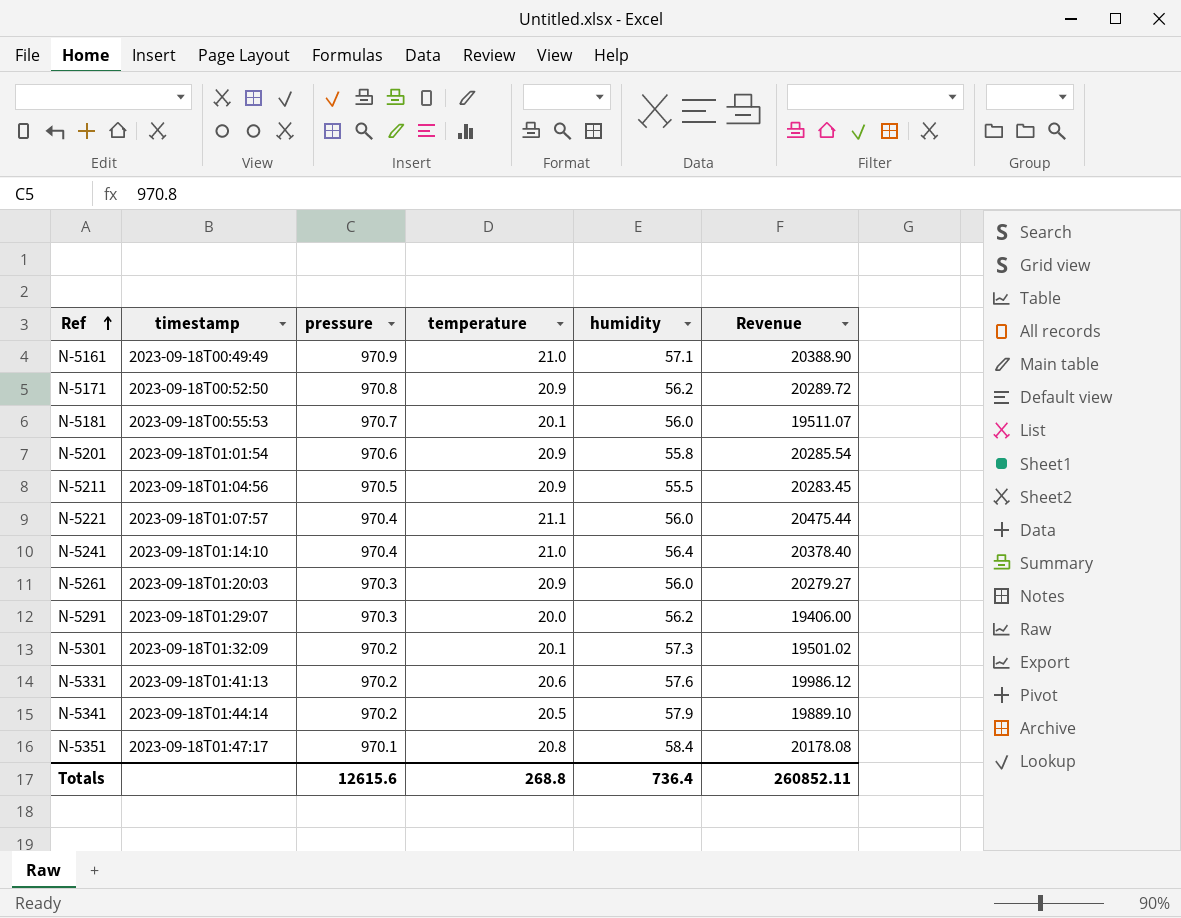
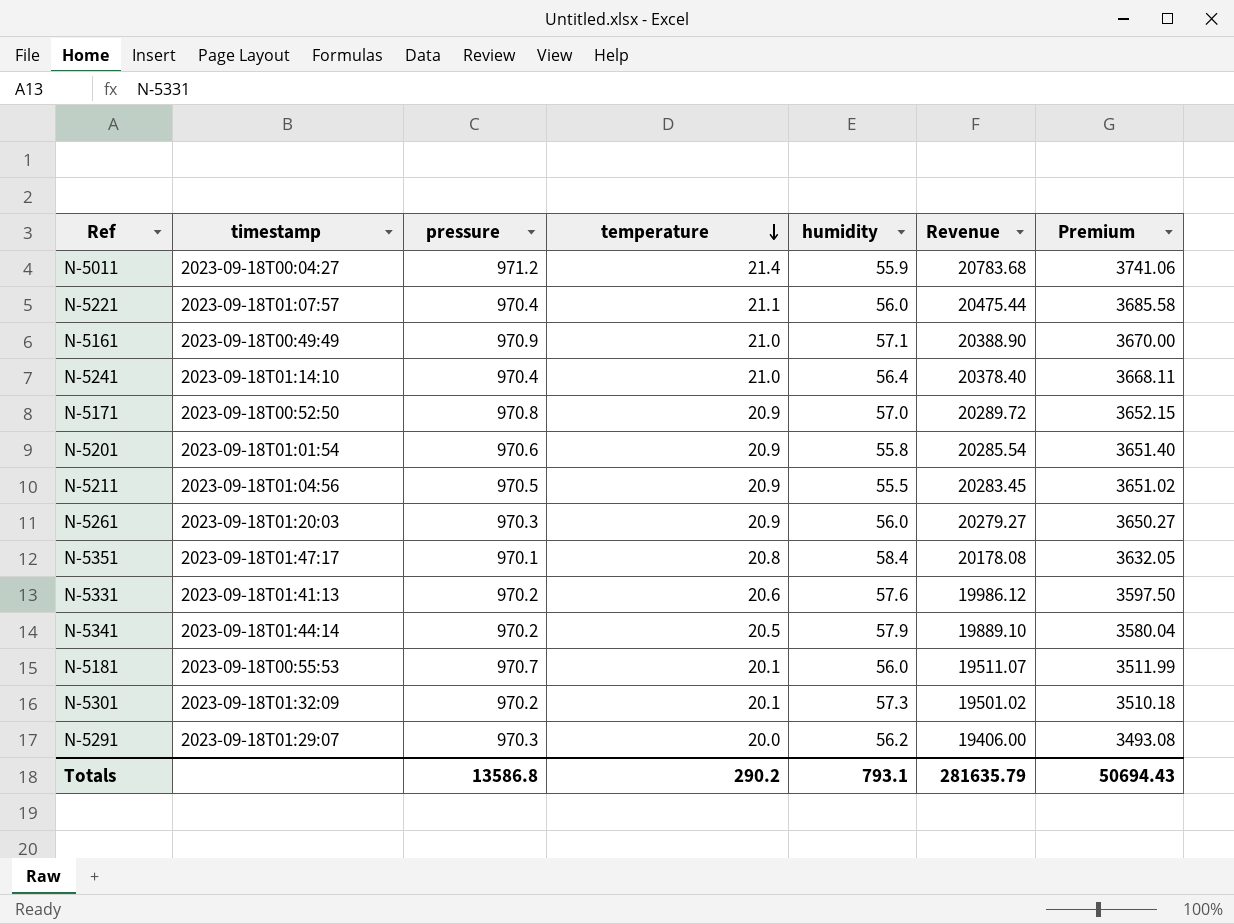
row order: Ref ascending -> temperature descending
column Premium | formula: none -> [Revenue] * 0.18
row N-5011: none -> 2023-09-18T00:04:27 | 971.2 | 21.4 | 55.9 | 20783.68 | 3741.06
N-5171 | humidity: 56.2 -> 57.0
Totals | pressure: 12615.6 -> 13586.8
Totals | temperature: 268.8 -> 290.2
Totals | humidity: 736.4 -> 793.1
Totals | Revenue: 260852.11 -> 281635.79

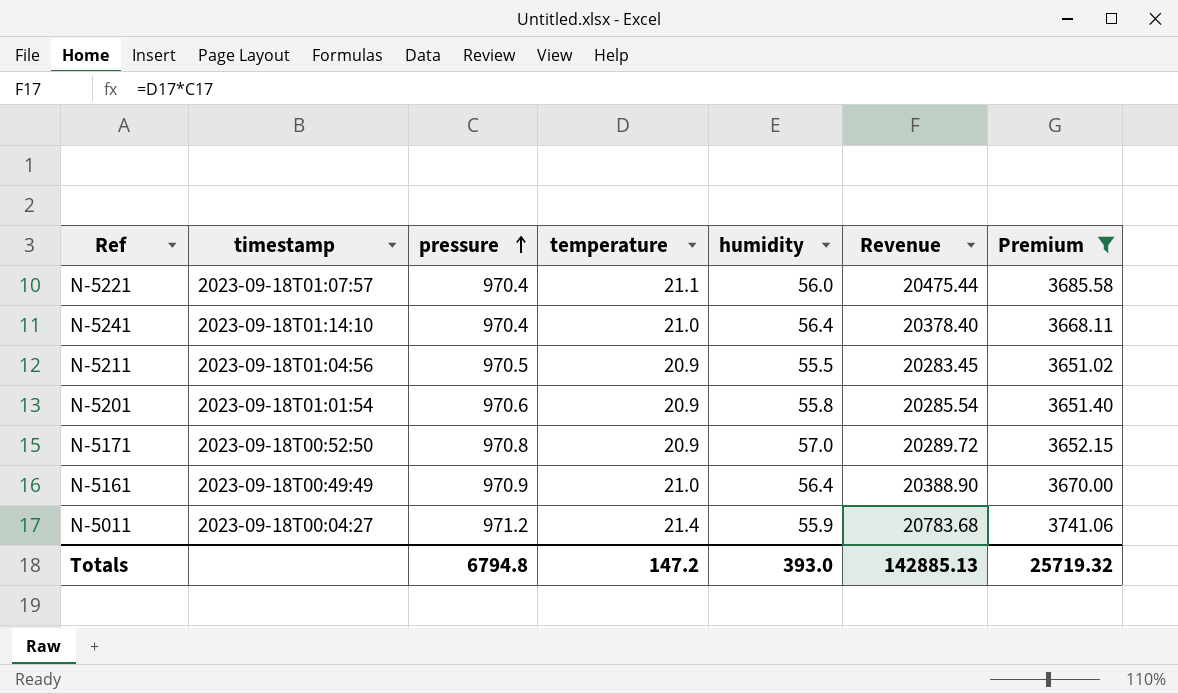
filter: none -> Premium >= 3651.02
row order: temperature descending -> pressure ascending
N-5161 | humidity: 57.1 -> 56.4
Totals | pressure: 13586.8 -> 6794.8
Totals | temperature: 290.2 -> 147.2
Totals | humidity: 793.1 -> 393.0
Totals | Revenue: 281635.79 -> 142885.13
Totals | Premium: 50694.43 -> 25719.32

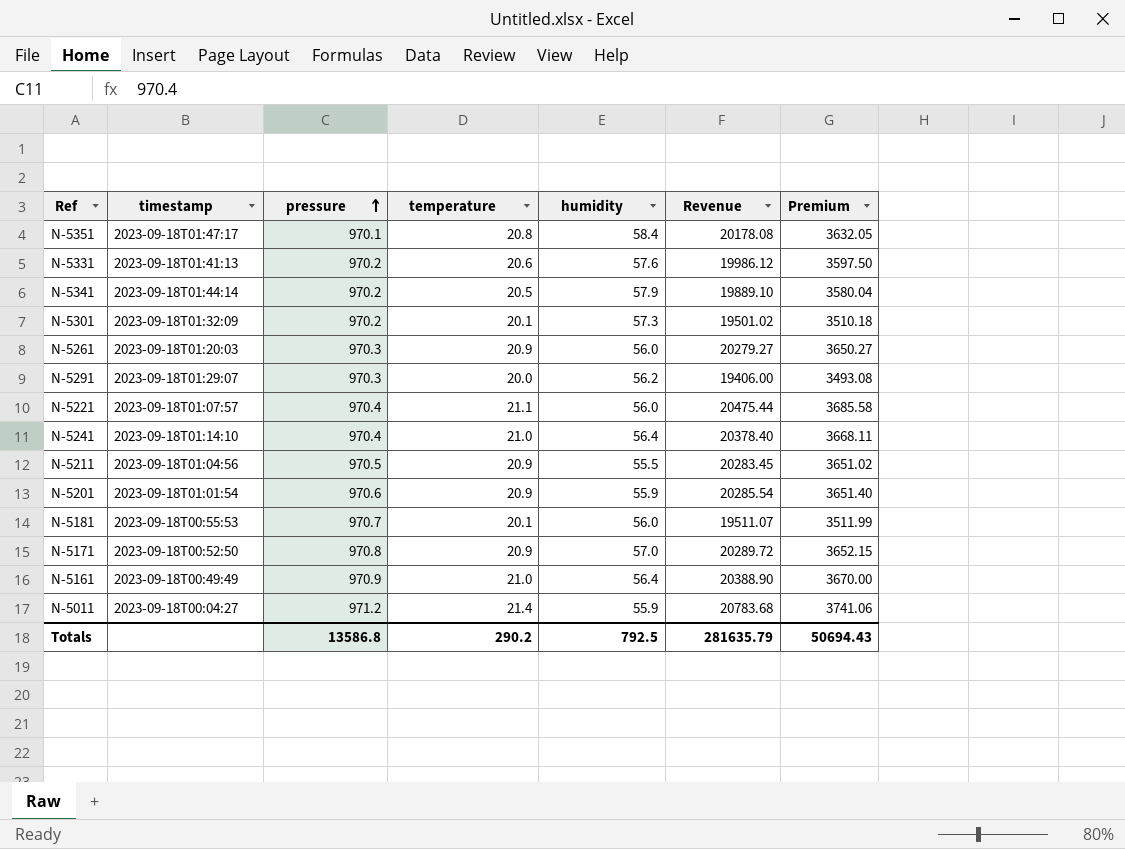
filter: Premium >= 3651.02 -> none
N-5201 | humidity: 55.8 -> 55.9
Totals | pressure: 6794.8 -> 13586.8
Totals | temperature: 147.2 -> 290.2
Totals | humidity: 393.0 -> 792.5
Totals | Revenue: 142885.13 -> 281635.79
Totals | Premium: 25719.32 -> 50694.43

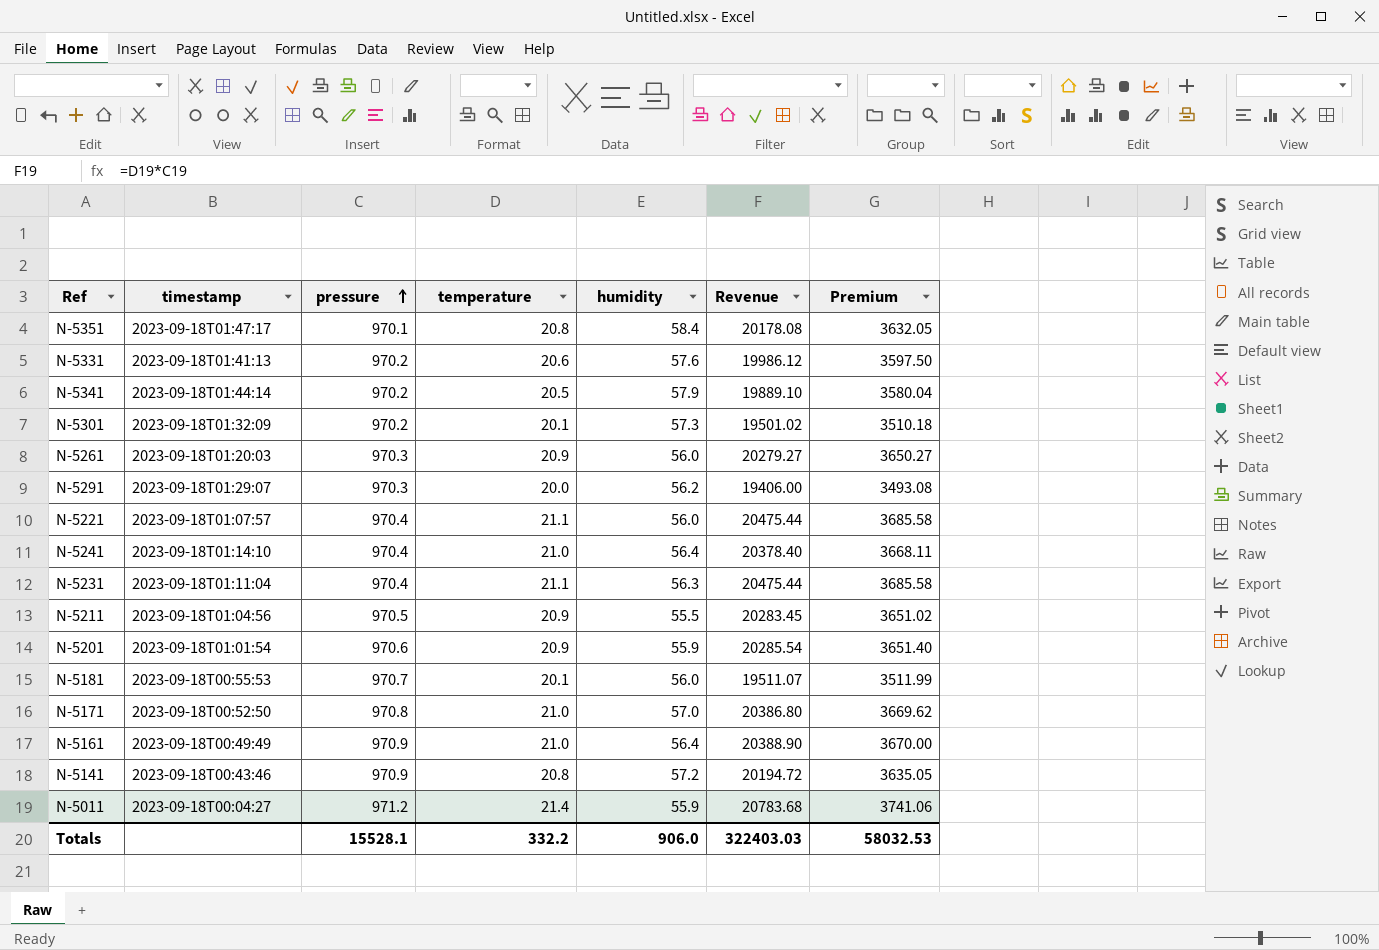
row N-5231: none -> 2023-09-18T01:11:04 | 970.4 | 21.1 | 56.3 | 20475.44 | 3685.58
N-5171 | temperature: 20.9 -> 21.0
N-5171 | Revenue: 20289.72 -> 20386.80
N-5171 | Premium: 3652.15 -> 3669.62
row N-5141: none -> 2023-09-18T00:43:46 | 970.9 | 20.8 | 57.2 | 20194.72 | 3635.05
Totals | pressure: 13586.8 -> 15528.1
Totals | temperature: 290.2 -> 332.2
Totals | humidity: 792.5 -> 906.0
Totals | Revenue: 281635.79 -> 322403.03
Totals | Premium: 50694.43 -> 58032.53

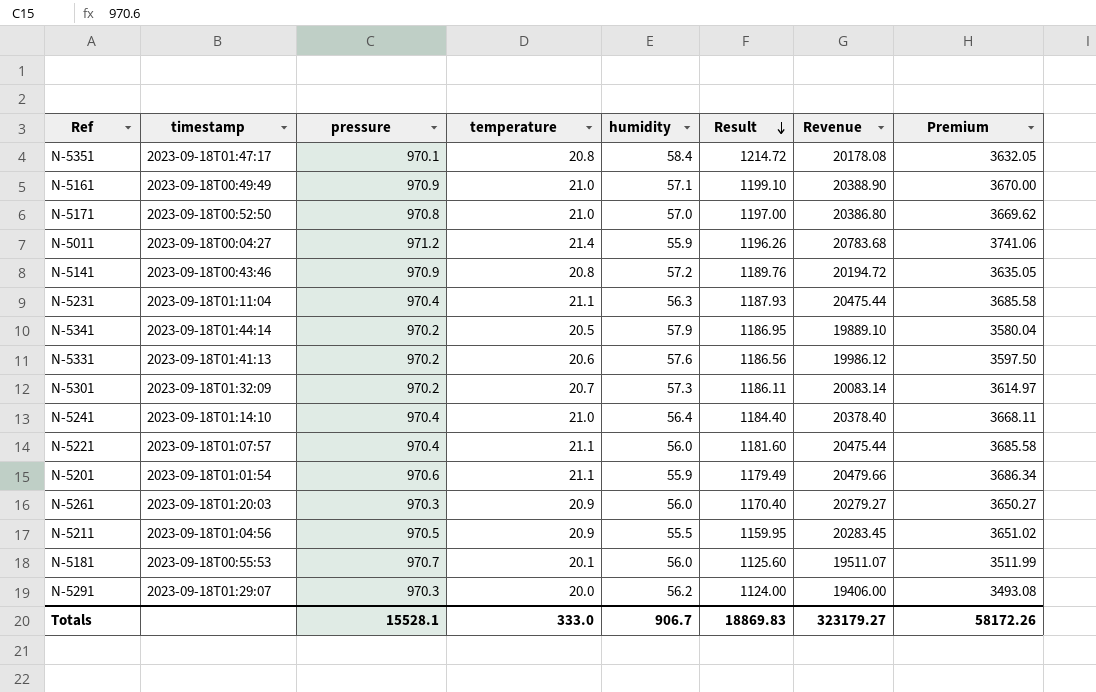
row order: pressure ascending -> Result descending
column Result | formula: none -> [temperature] * [humidity]
N-5161 | humidity: 56.4 -> 57.1
N-5301 | temperature: 20.1 -> 20.7
N-5301 | Revenue: 19501.02 -> 20083.14
N-5301 | Premium: 3510.18 -> 3614.97
N-5201 | temperature: 20.9 -> 21.1
N-5201 | Revenue: 20285.54 -> 20479.66
N-5201 | Premium: 3651.40 -> 3686.34
Totals | temperature: 332.2 -> 333.0
Totals | humidity: 906.0 -> 906.7
Totals | Revenue: 322403.03 -> 323179.27
Totals | Premium: 58032.53 -> 58172.26

